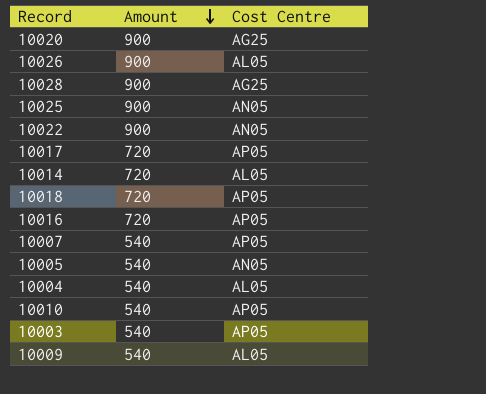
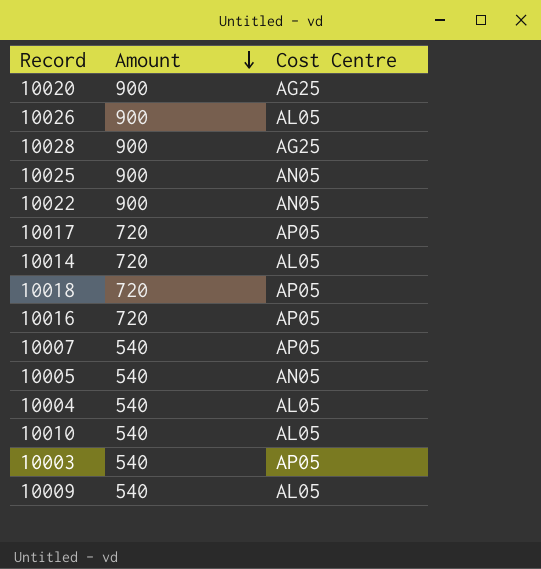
10010 | Cost Centre: AP05 -> AL05

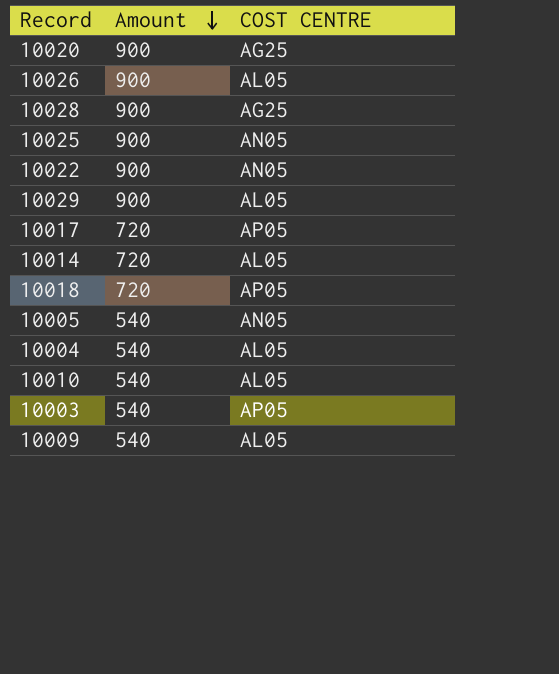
column name: Cost Centre -> COST CENTRE
row 10016: 720 | AP05 -> none
row 10007: 540 | AP05 -> none
row 10029: none -> 900 | AL05

